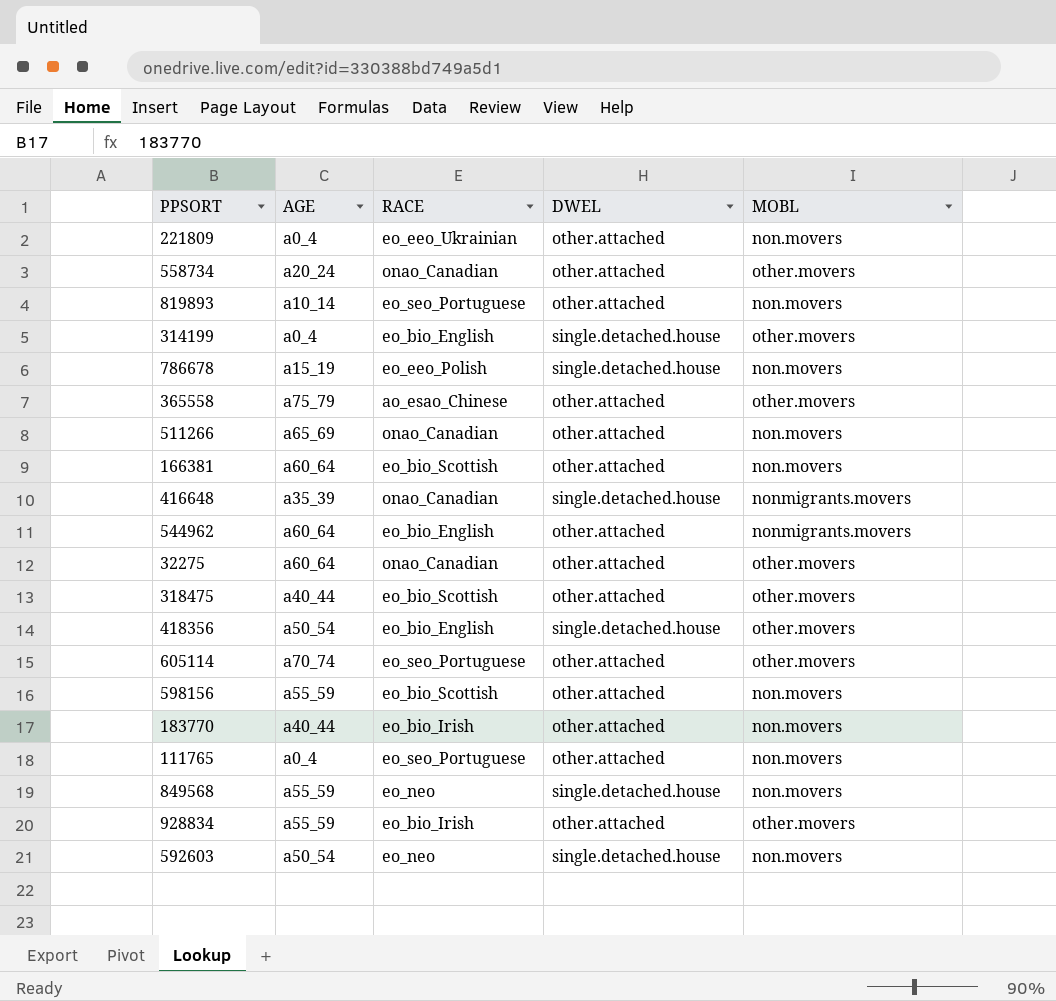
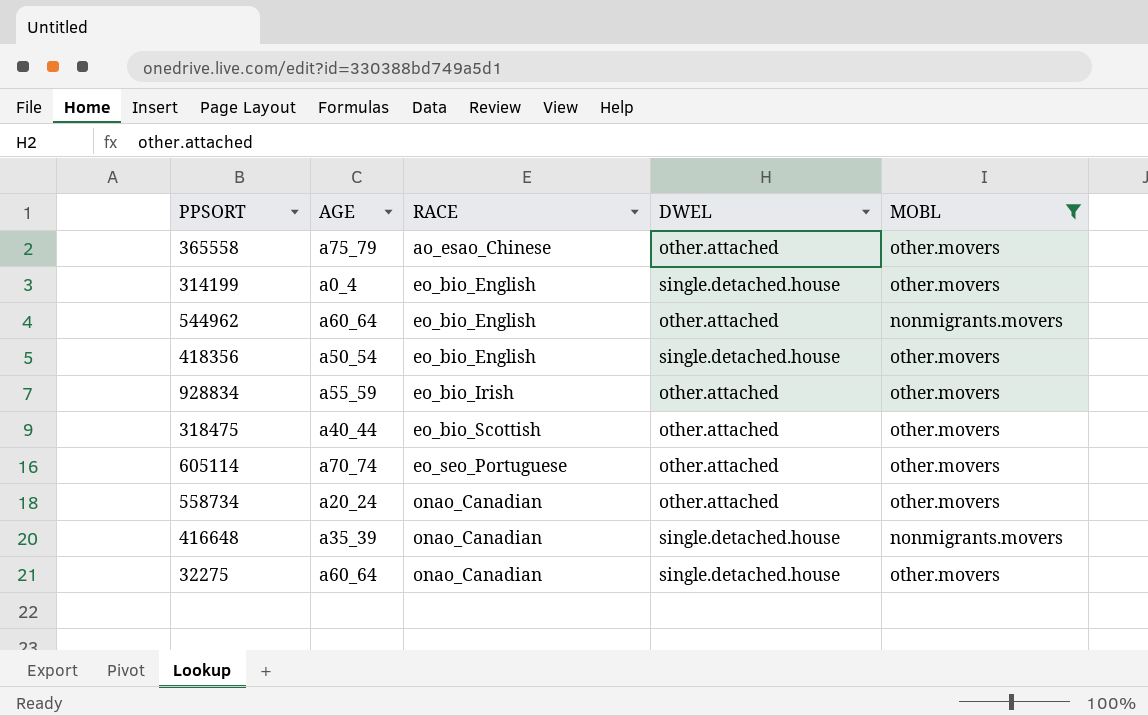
filter: none -> MOBL != non.movers
row order: none -> RACE ascending
32275 | DWEL: other.attached -> single.detached.house

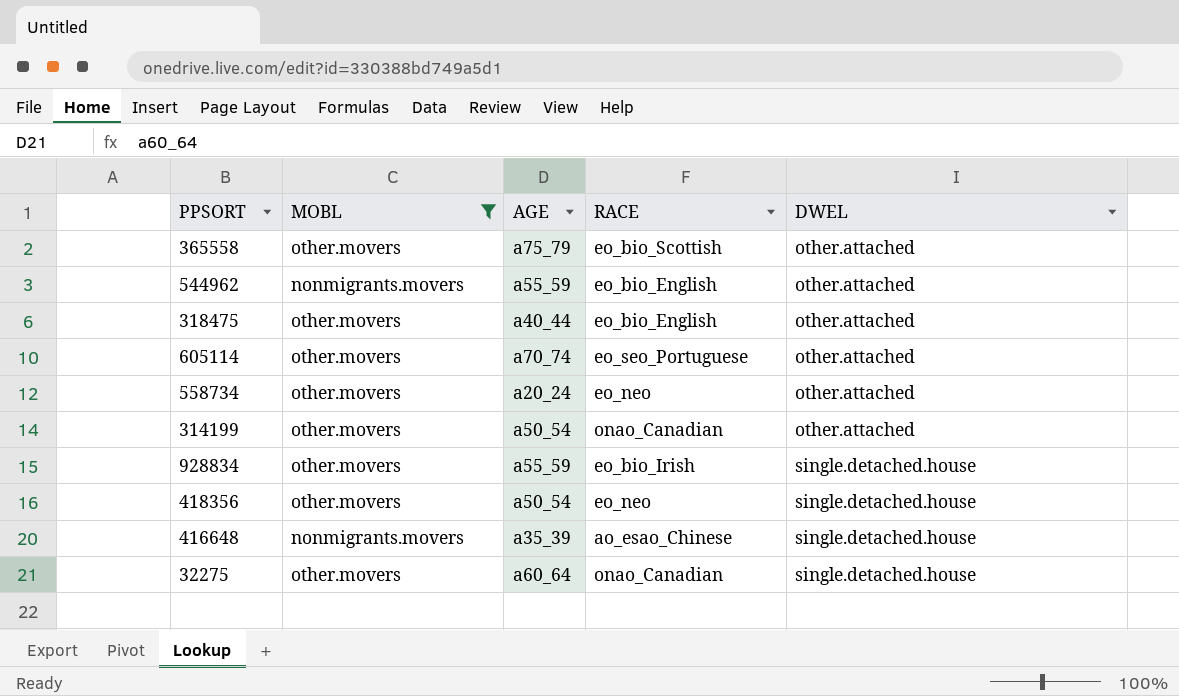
row order: RACE ascending -> DWEL ascending
column MOBL | position: 5 -> 2
365558 | RACE: ao_esao_Chinese -> eo_bio_Scottish
544962 | AGE: a60_64 -> a55_59
318475 | RACE: eo_bio_Scottish -> eo_bio_English
558734 | RACE: onao_Canadian -> eo_neo
314199 | AGE: a0_4 -> a50_54
314199 | RACE: eo_bio_English -> onao_Canadian
314199 | DWEL: single.detached.house -> other.attached
928834 | DWEL: other.attached -> single.detached.house
418356 | RACE: eo_bio_English -> eo_neo
416648 | RACE: onao_Canadian -> ao_esao_Chinese

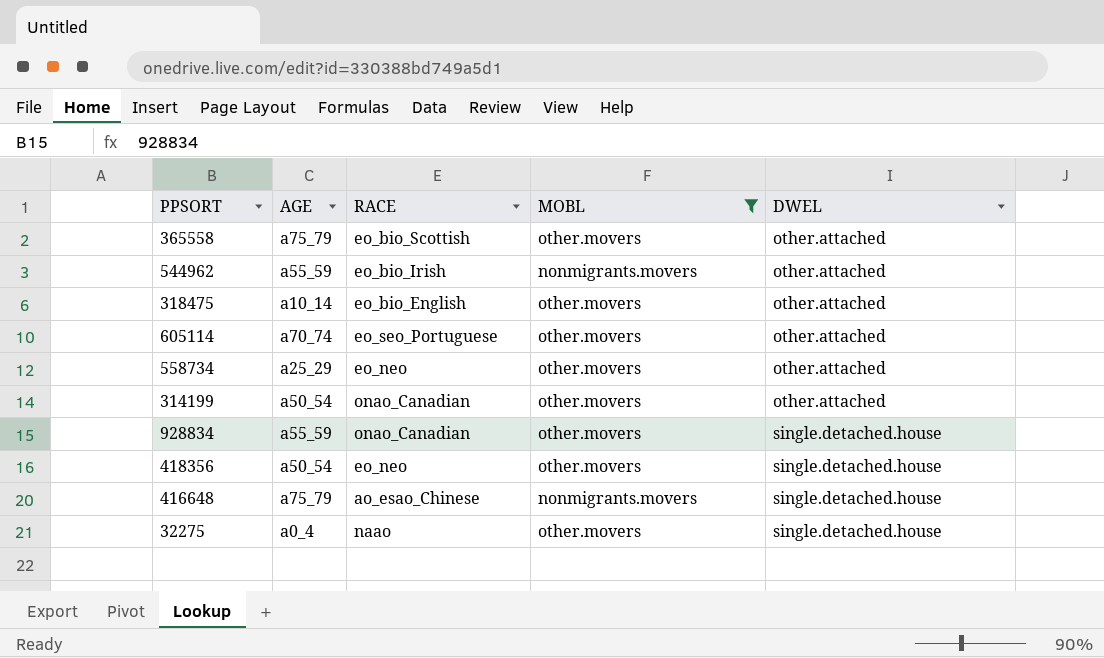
column MOBL | position: 2 -> 4
544962 | RACE: eo_bio_English -> eo_bio_Irish
318475 | AGE: a40_44 -> a10_14
558734 | AGE: a20_24 -> a25_29
928834 | RACE: eo_bio_Irish -> onao_Canadian
416648 | AGE: a35_39 -> a75_79
32275 | AGE: a60_64 -> a0_4
32275 | RACE: onao_Canadian -> naao

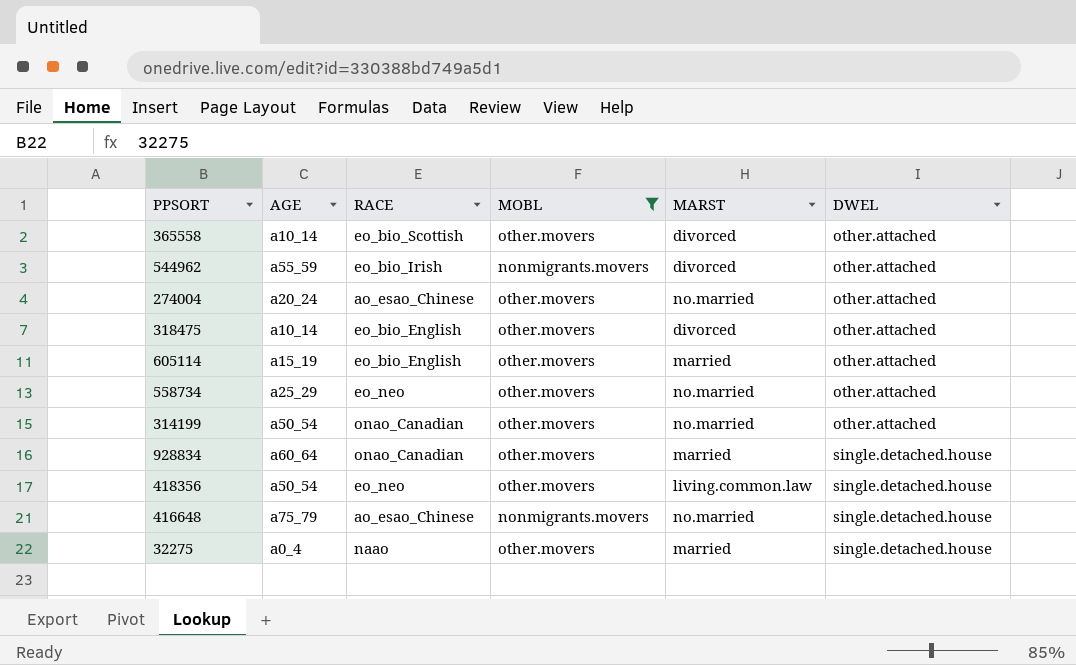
column MARST | position: none -> 5
365558 | AGE: a75_79 -> a10_14
row 274004: none -> a20_24 | ao_esao_Chinese | other.movers | no.married | other.attached
605114 | AGE: a70_74 -> a15_19
605114 | RACE: eo_seo_Portuguese -> eo_bio_English
928834 | AGE: a55_59 -> a60_64

